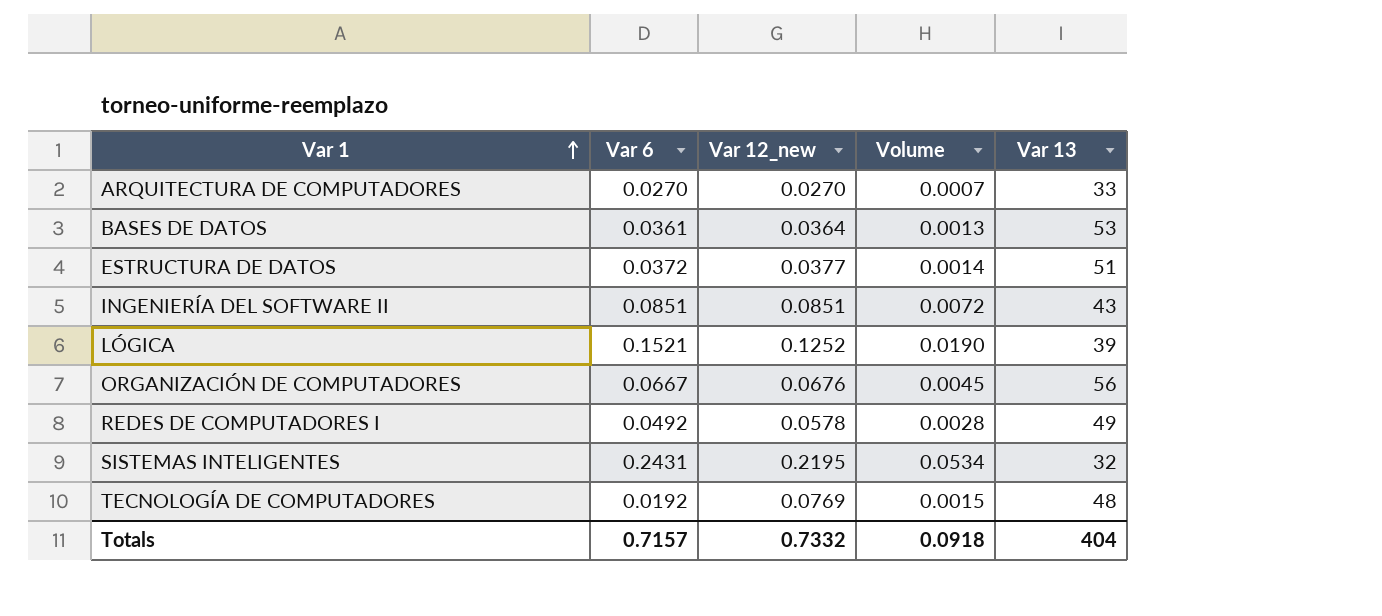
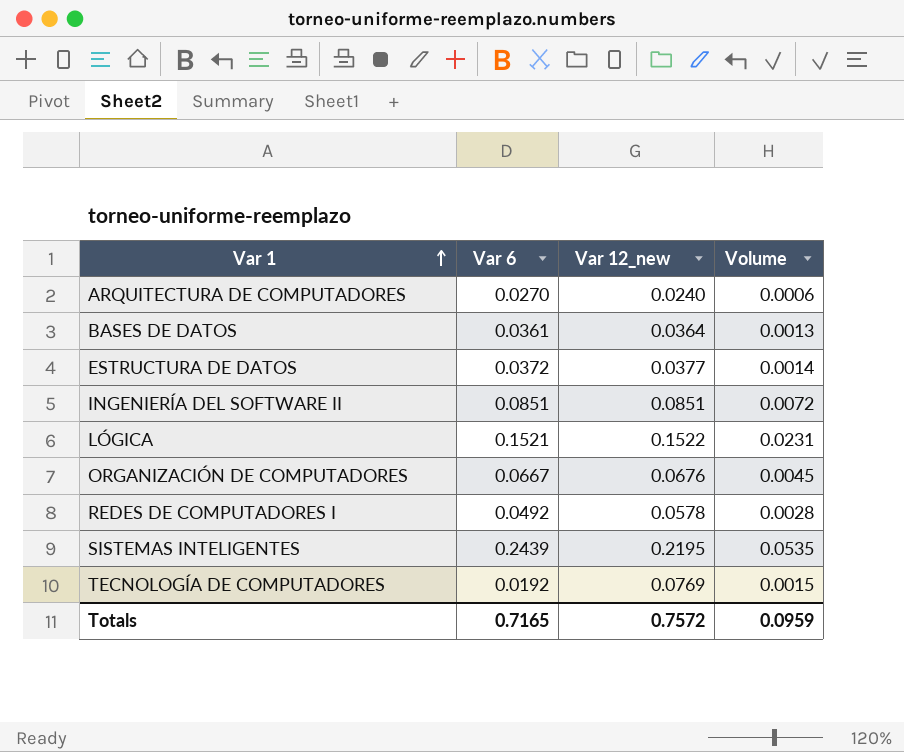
column Var 13 | position: 5 -> none
ARQUITECTURA DE COMPUTADORES | Var 12_new: 0.0270 -> 0.0240
ARQUITECTURA DE COMPUTADORES | Volume: 0.0007 -> 0.0006
LÓGICA | Var 12_new: 0.1252 -> 0.1522
LÓGICA | Volume: 0.0190 -> 0.0231
SISTEMAS INTELIGENTES | Var 6: 0.2431 -> 0.2439
SISTEMAS INTELIGENTES | Volume: 0.0534 -> 0.0535
Totals | Var 6: 0.7157 -> 0.7165
Totals | Var 12_new: 0.7332 -> 0.7572
Totals | Volume: 0.0918 -> 0.0959

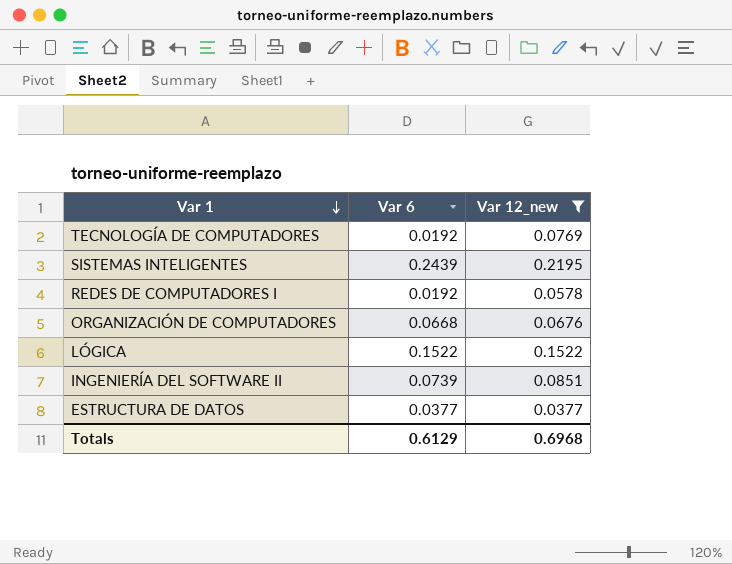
filter: none -> Var 12_new >= 0.0377
row order: Var 1 ascending -> Var 1 descending
column Volume | formula: [Var 6] * [Var 12_new] -> none
REDES DE COMPUTADORES I | Var 6: 0.0492 -> 0.0192
ORGANIZACIÓN DE COMPUTADORES | Var 6: 0.0667 -> 0.0668
LÓGICA | Var 6: 0.1521 -> 0.1522
INGENIERÍA DEL SOFTWARE II | Var 6: 0.0851 -> 0.0739
ESTRUCTURA DE DATOS | Var 6: 0.0372 -> 0.0377
Totals | Var 6: 0.7165 -> 0.6129
Totals | Var 12_new: 0.7572 -> 0.6968

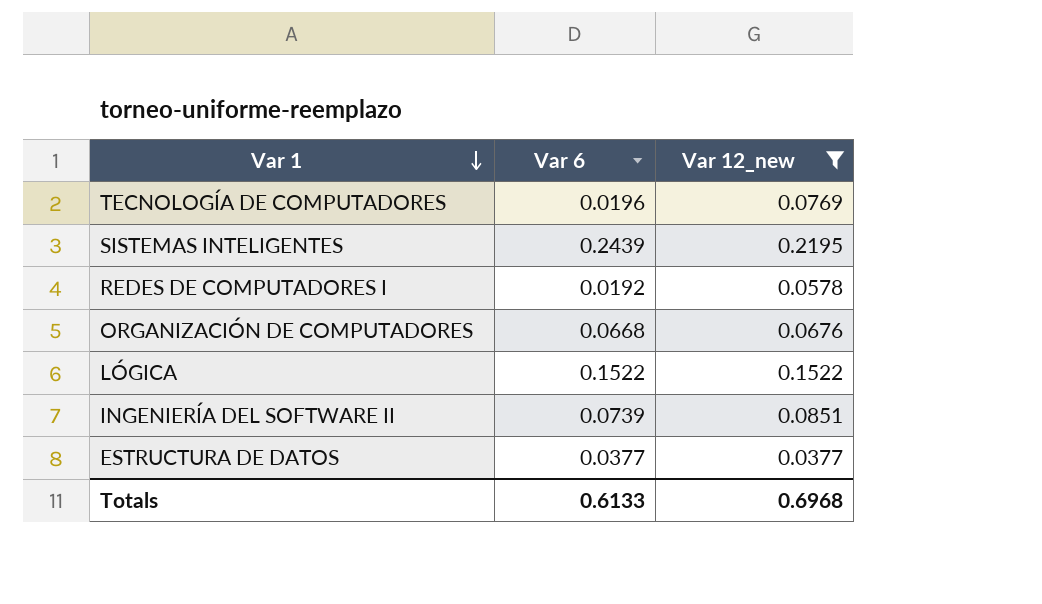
TECNOLOGÍA DE COMPUTADORES | Var 6: 0.0192 -> 0.0196
Totals | Var 6: 0.6129 -> 0.6133

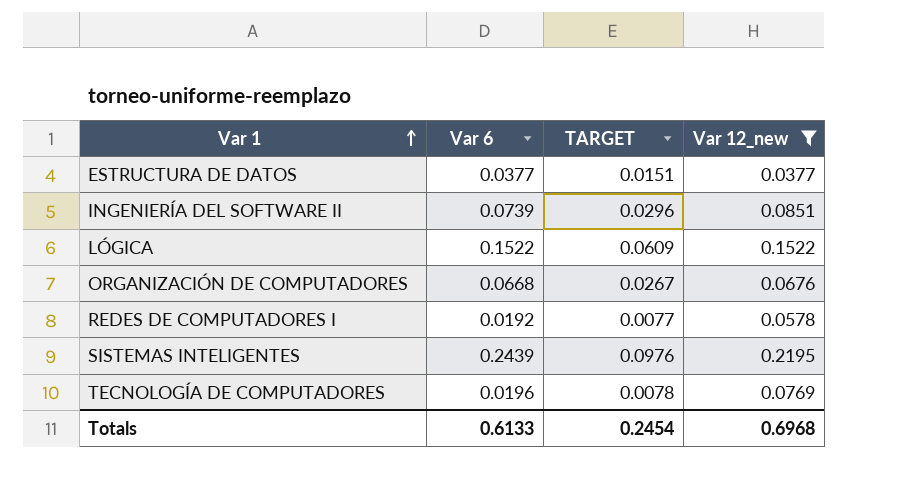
row order: Var 1 descending -> Var 1 ascending
column TARGET | formula: none -> [Var 6] * 0.4

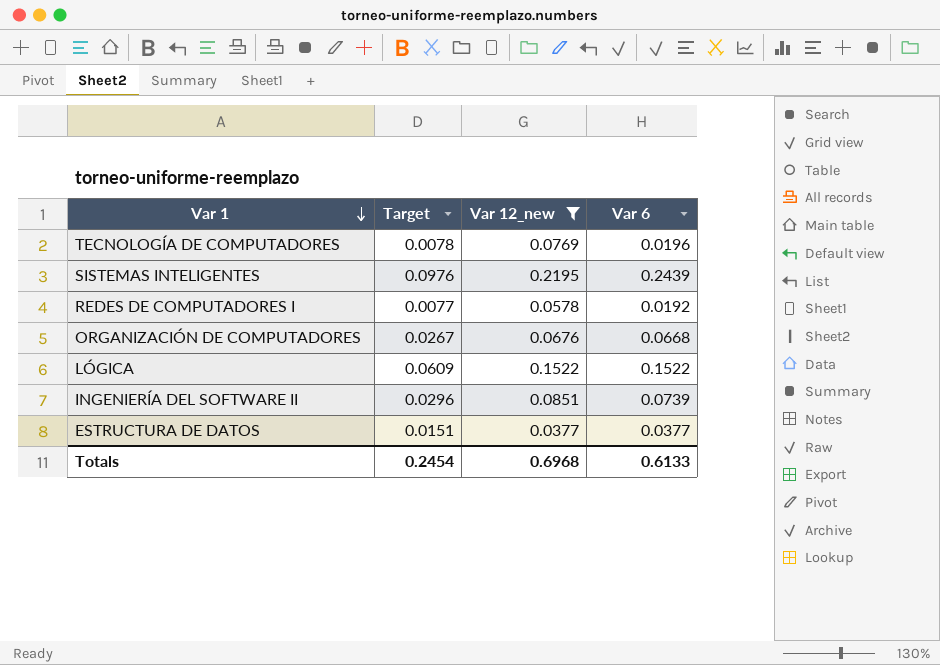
row order: Var 1 ascending -> Var 1 descending
column name: TARGET -> Target
column Var 6 | position: 2 -> 4

